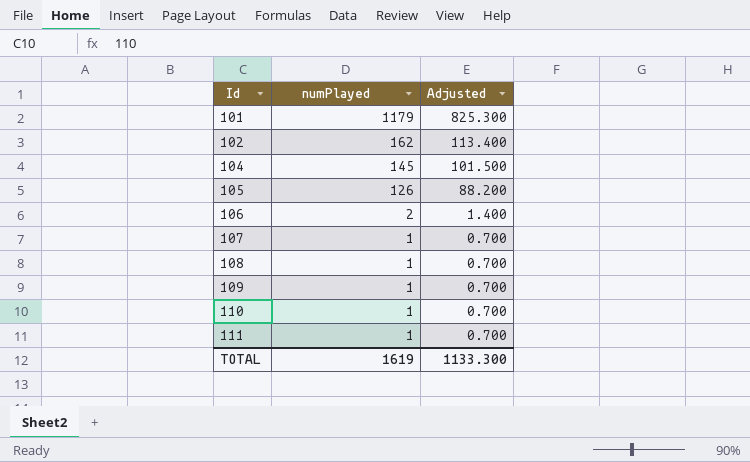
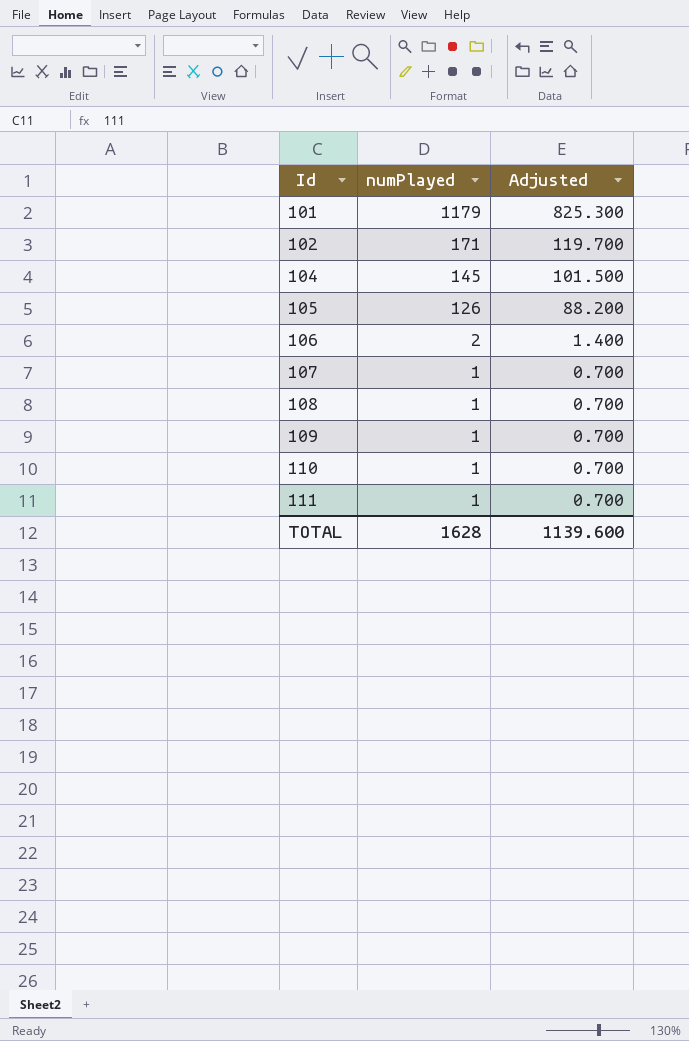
102 | numPlayed: 162 -> 171
102 | Adjusted: 113.400 -> 119.700
TOTAL | numPlayed: 1619 -> 1628
TOTAL | Adjusted: 1133.300 -> 1139.600

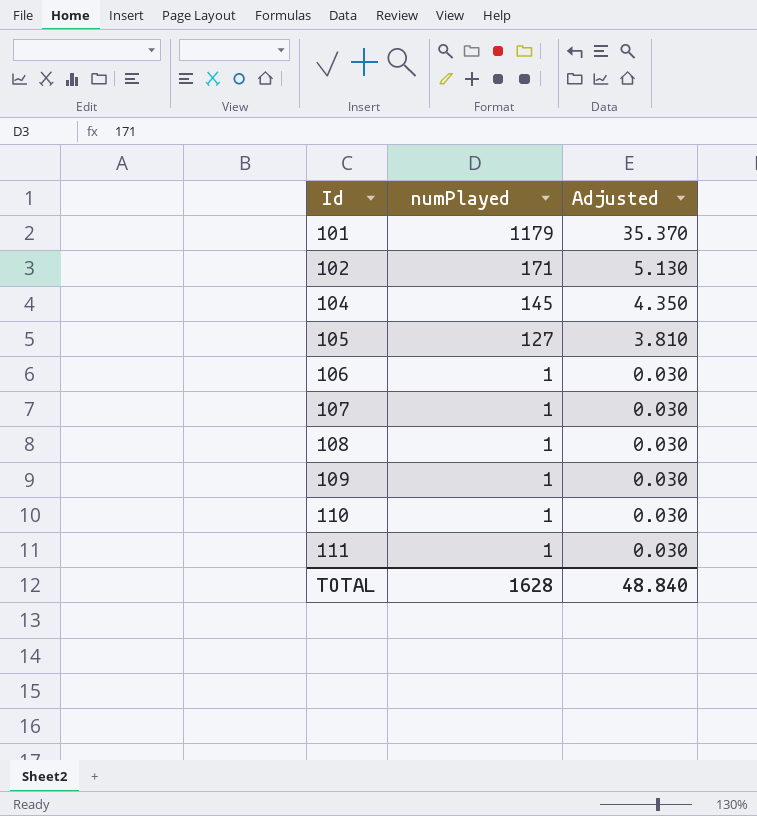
column Adjusted | formula: [numPlayed] * 0.7 -> [numPlayed] * 0.03
105 | numPlayed: 126 -> 127
106 | numPlayed: 2 -> 1
TOTAL | Adjusted: 1139.600 -> 48.840

